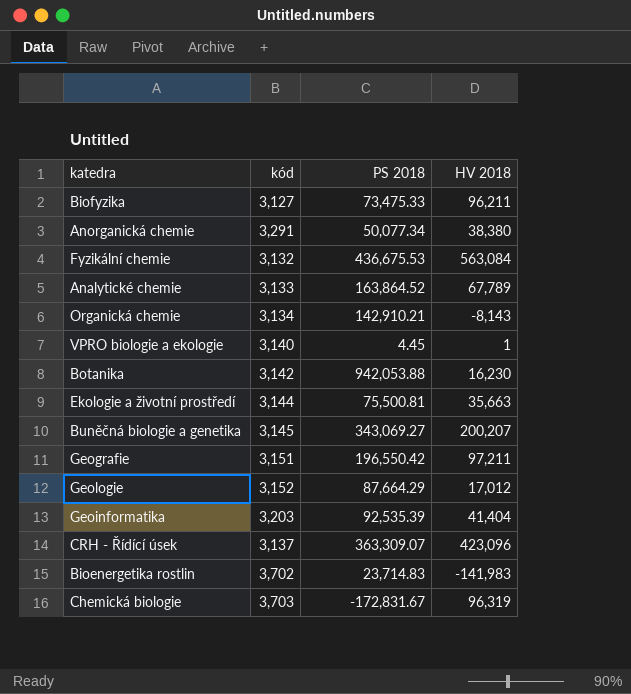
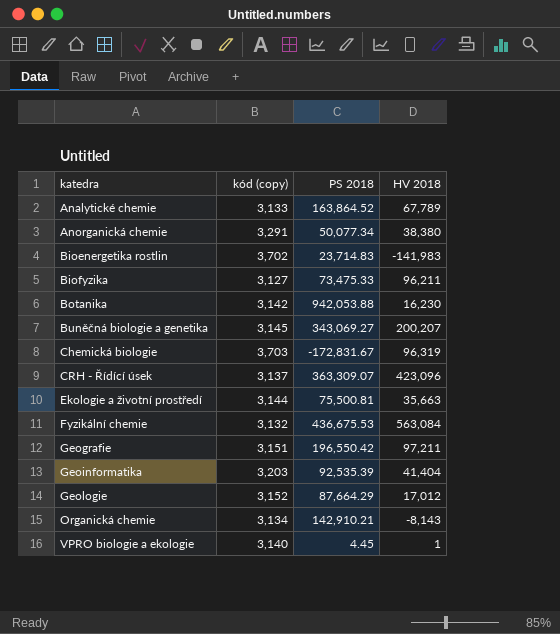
row order: none -> katedra ascending
column name: kód -> kód (copy)

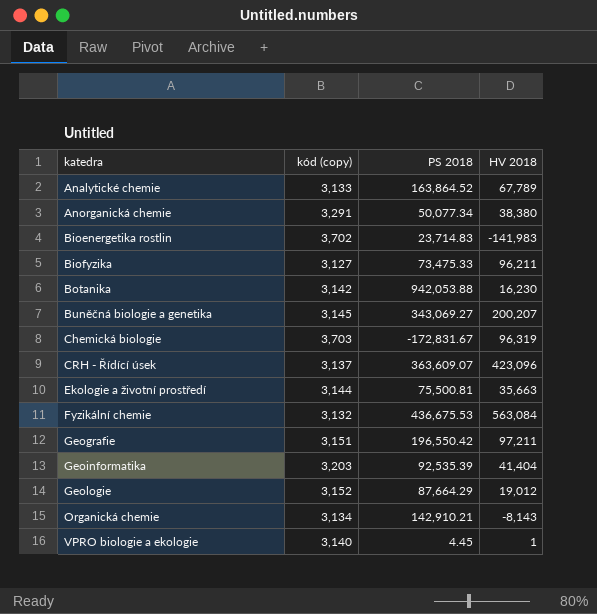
CRH - Řídící úsek | PS 2018: 363,309.07 -> 363,609.07
Geologie | HV 2018: 17,012 -> 19,012

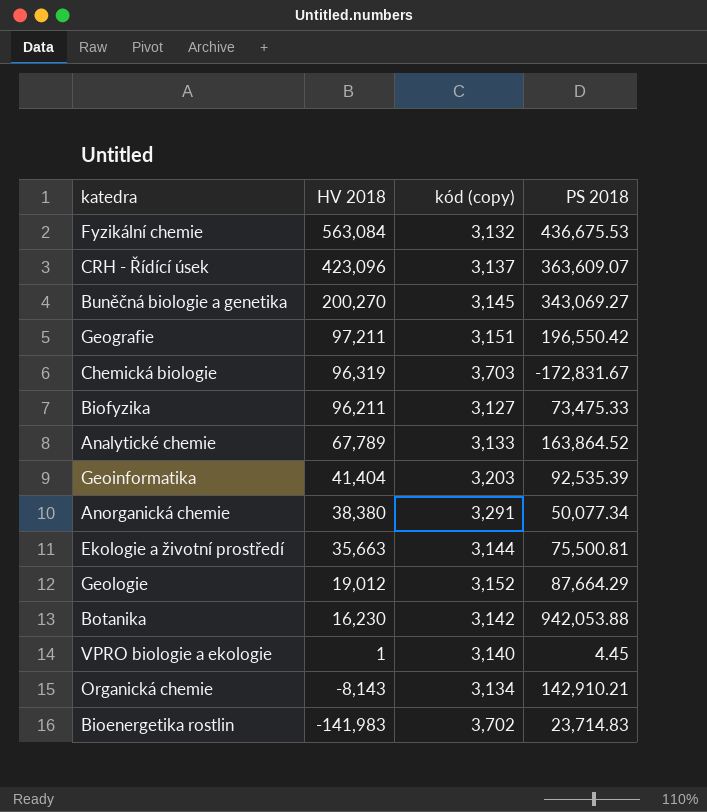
row order: katedra ascending -> HV 2018 descending
column HV 2018 | position: 4 -> 2
Buněčná biologie a genetika | HV 2018: 200,207 -> 200,270

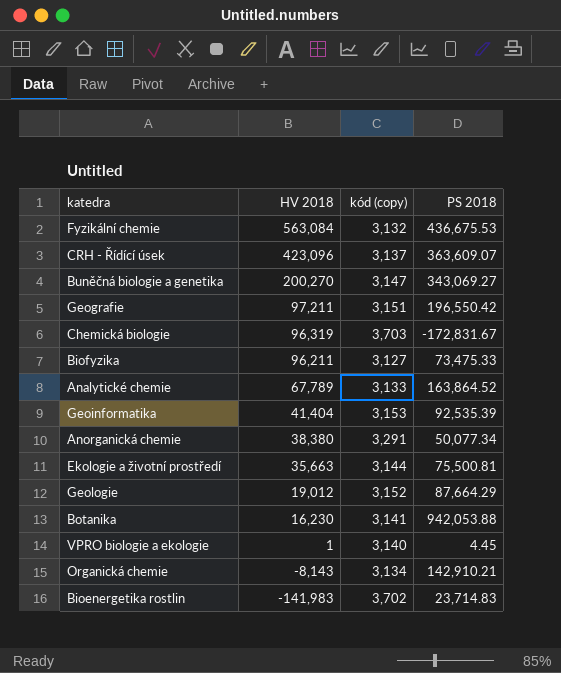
Buněčná biologie a genetika | kód (copy): 3,145 -> 3,147
Geoinformatika | kód (copy): 3,203 -> 3,153
Botanika | kód (copy): 3,142 -> 3,141

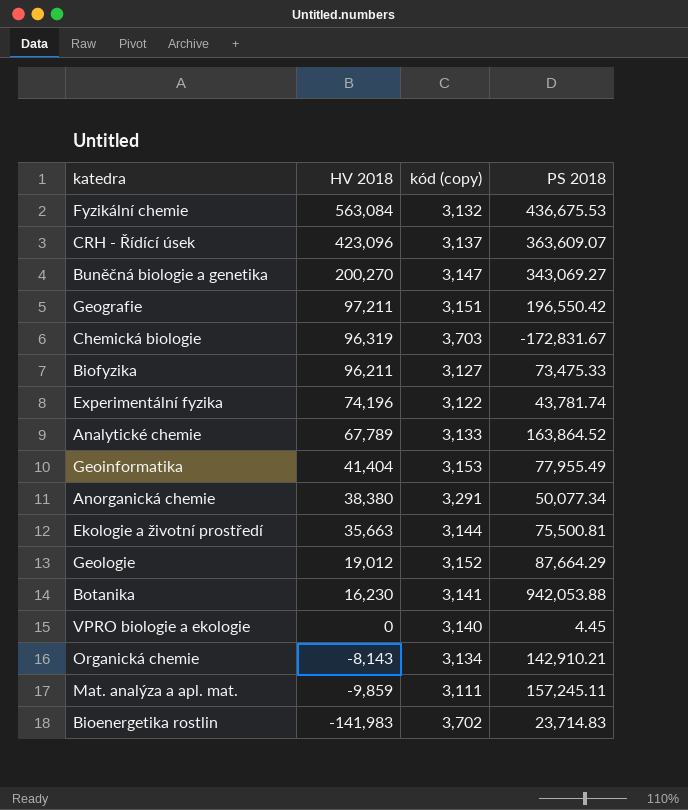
row Experimentální fyzika: none -> 74,196 | 3,122 | 43,781.74
Geoinformatika | PS 2018: 92,535.39 -> 77,955.49
VPRO biologie a ekologie | HV 2018: 1 -> 0
row Mat. analýza a apl. mat.: none -> -9,859 | 3,111 | 157,245.11

